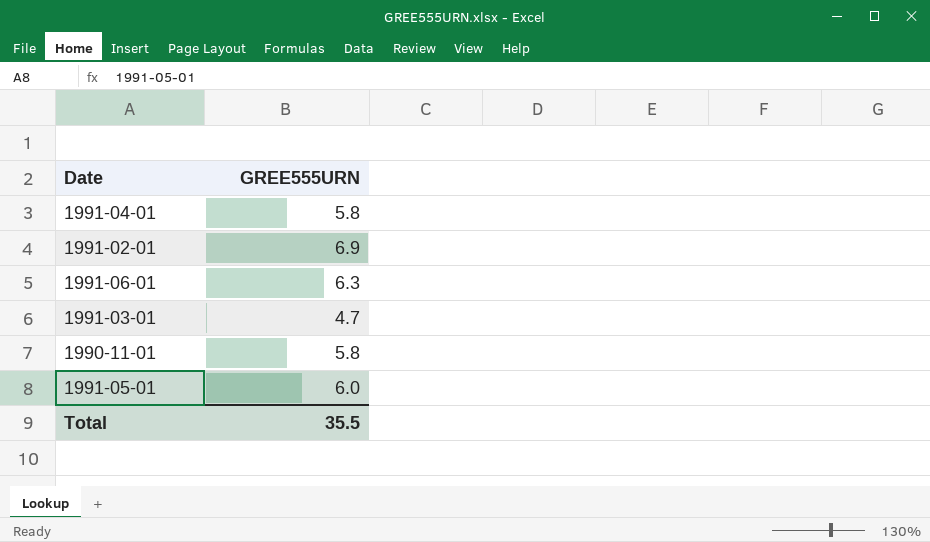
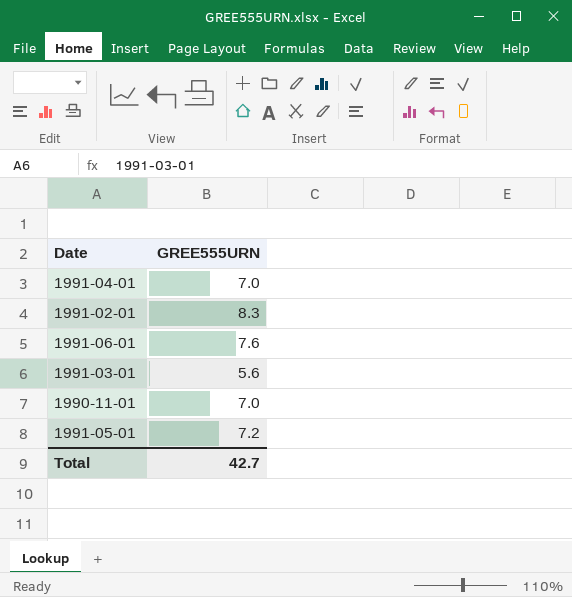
1991-04-01 | GREE555URN: 5.8 -> 7.0
1991-02-01 | GREE555URN: 6.9 -> 8.3
1991-06-01 | GREE555URN: 6.3 -> 7.6
1991-03-01 | GREE555URN: 4.7 -> 5.6
1990-11-01 | GREE555URN: 5.8 -> 7.0
1991-05-01 | GREE555URN: 6.0 -> 7.2
Total | GREE555URN: 35.5 -> 42.7

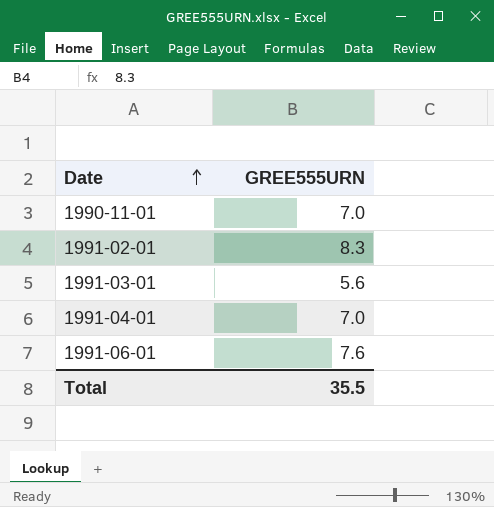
row order: none -> Date ascending
row 1991-05-01: 7.2 -> none
Total | GREE555URN: 42.7 -> 35.5

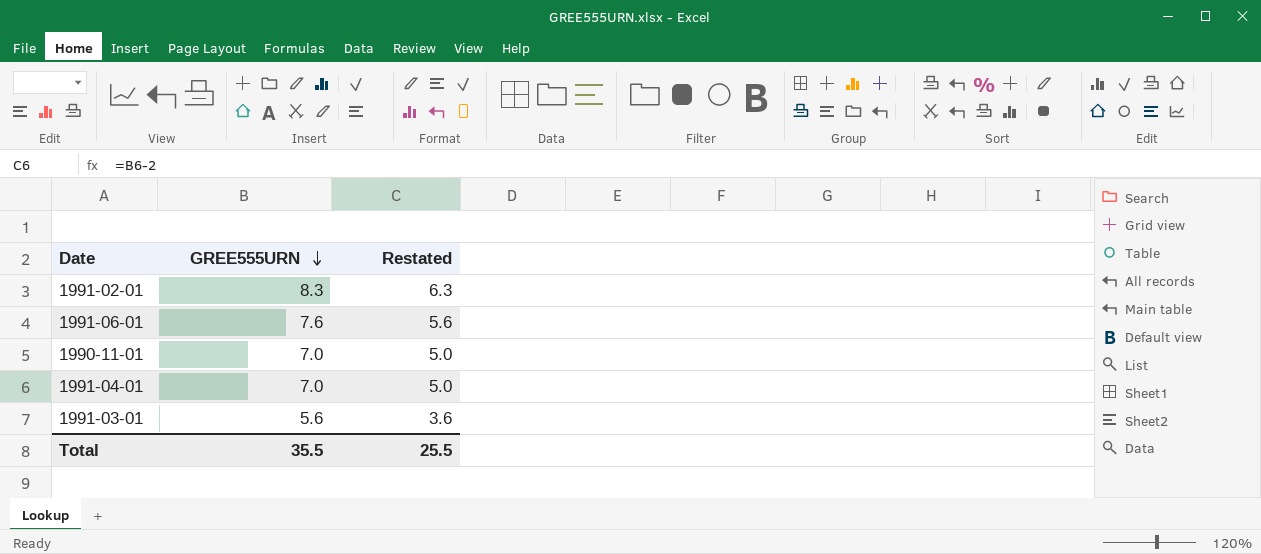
row order: Date ascending -> GREE555URN descending
column Restated | formula: none -> [GREE555URN] - 2

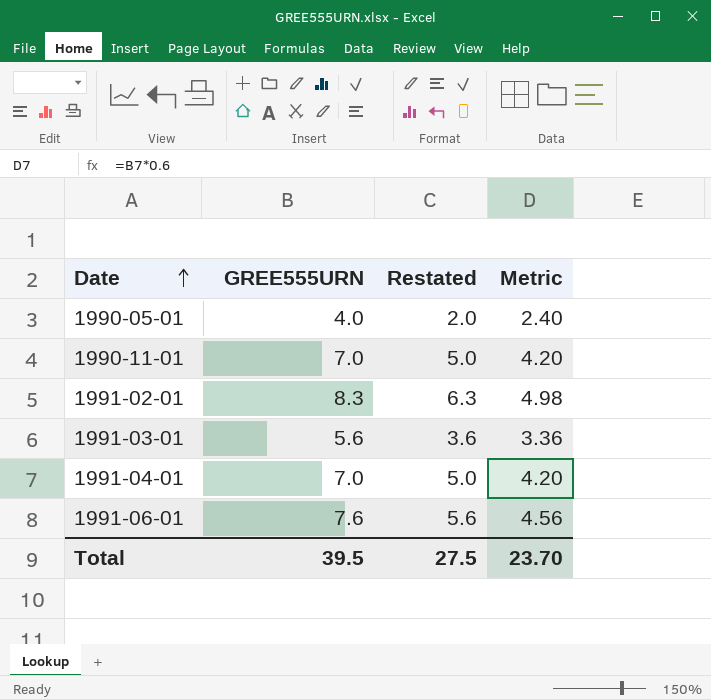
row order: GREE555URN descending -> Date ascending
column Metric | formula: none -> [GREE555URN] * 0.6
row 1990-05-01: none -> 4.0 | 2.0 | 2.40
Total | GREE555URN: 35.5 -> 39.5
Total | Restated: 25.5 -> 27.5

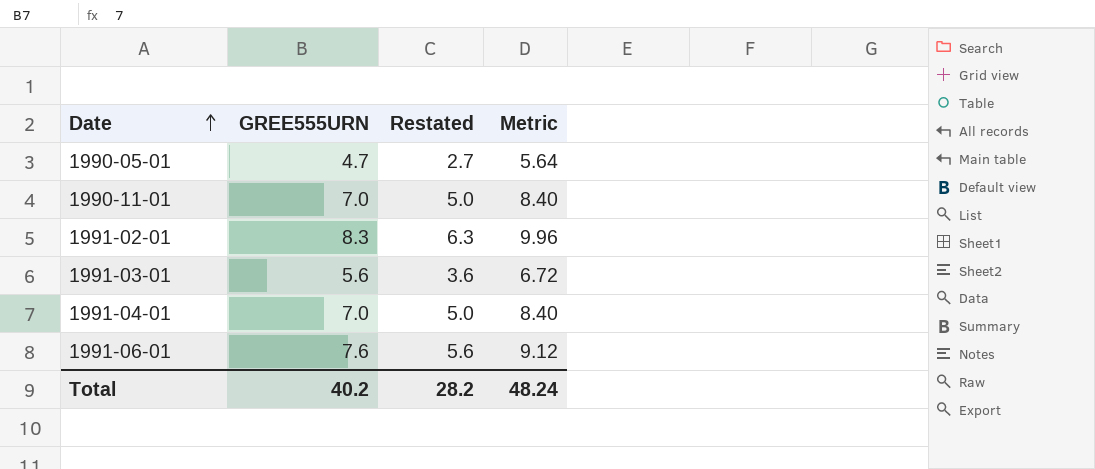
column Metric | formula: [GREE555URN] * 0.6 -> [GREE555URN] * 1.2
1990-05-01 | GREE555URN: 4.0 -> 4.7
1990-05-01 | Restated: 2.0 -> 2.7
Total | GREE555URN: 39.5 -> 40.2
Total | Restated: 27.5 -> 28.2
Total | Metric: 23.70 -> 48.24

